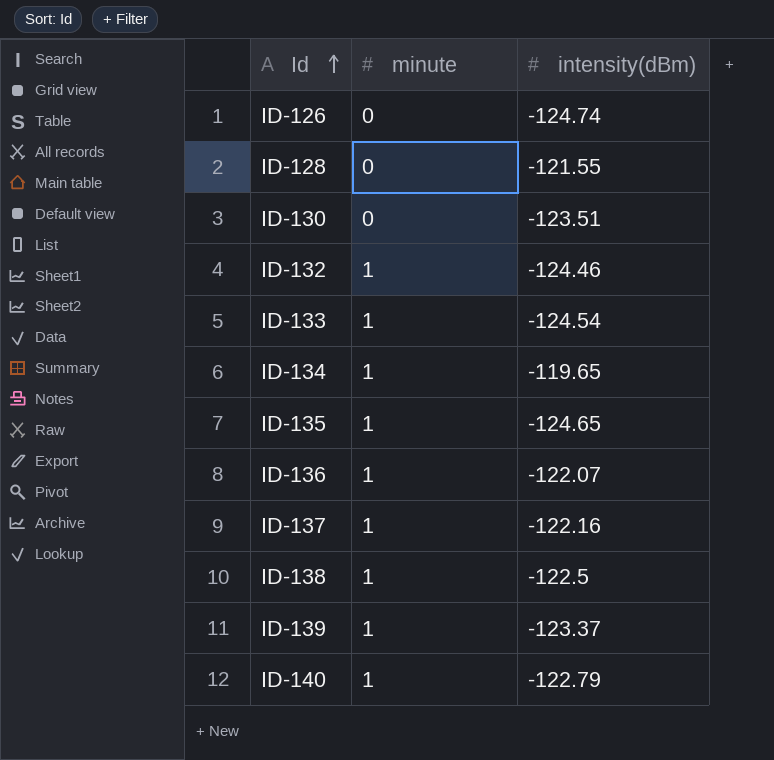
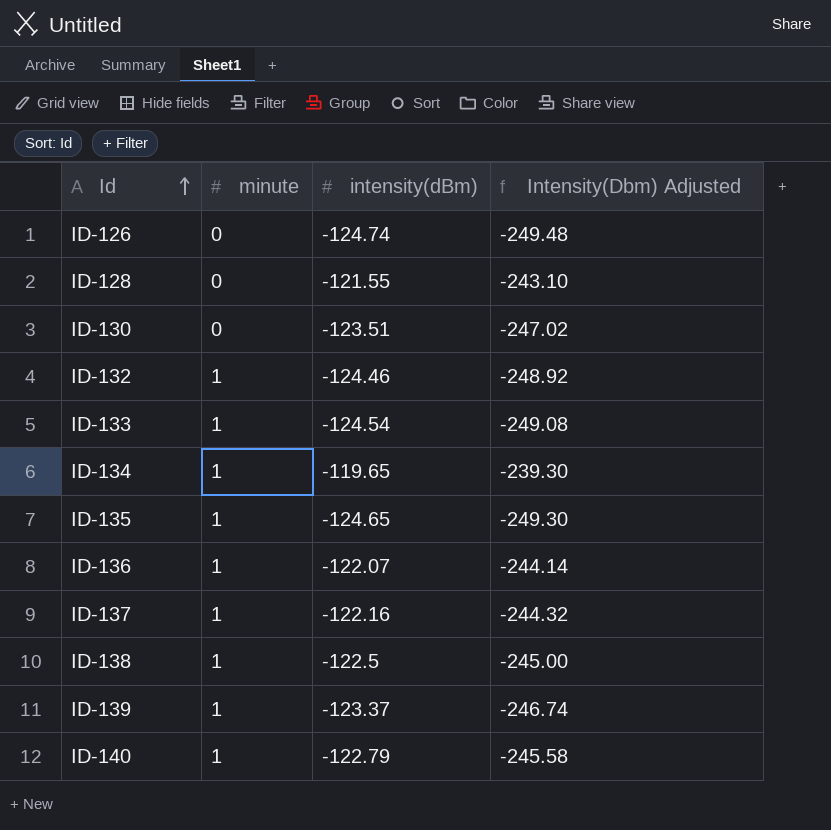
column Intensity(Dbm) Adjusted | formula: none -> [intensity(dBm)] * 2

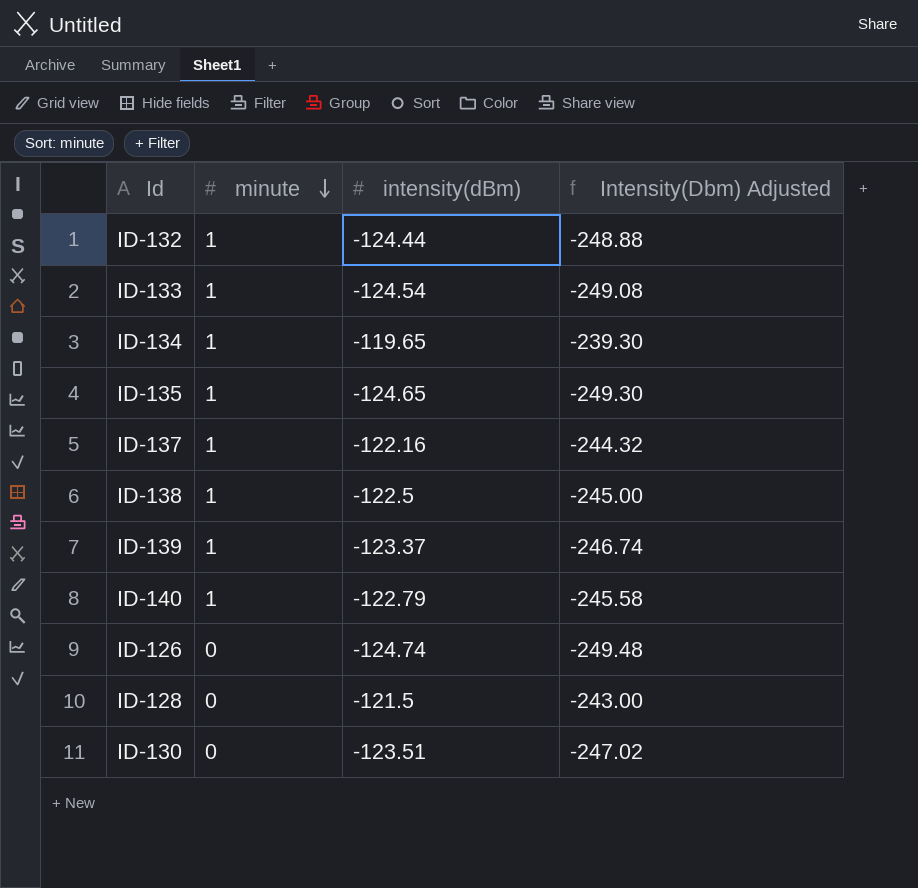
row order: Id ascending -> minute descending
row ID-136: 1 | -122.07 | -244.14 -> none
ID-132 | intensity(dBm): -124.46 -> -124.44
ID-132 | Intensity(Dbm) Adjusted: -248.92 -> -248.88
ID-128 | intensity(dBm): -121.55 -> -121.5
ID-128 | Intensity(Dbm) Adjusted: -243.10 -> -243.00

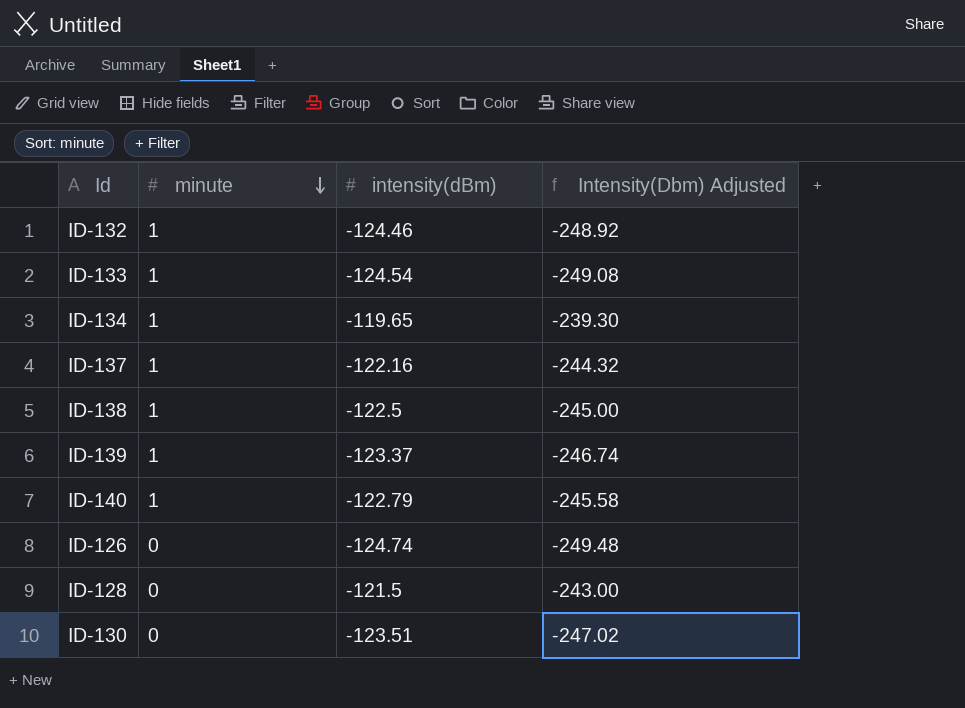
row ID-135: 1 | -124.65 | -249.30 -> none
ID-132 | intensity(dBm): -124.44 -> -124.46
ID-132 | Intensity(Dbm) Adjusted: -248.88 -> -248.92

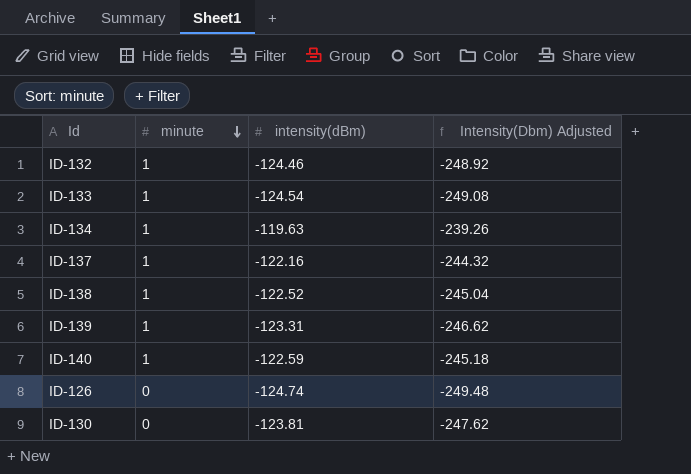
row ID-128: 0 | -121.5 | -243.00 -> none
ID-134 | intensity(dBm): -119.65 -> -119.63
ID-134 | Intensity(Dbm) Adjusted: -239.30 -> -239.26
ID-138 | intensity(dBm): -122.5 -> -122.52
ID-138 | Intensity(Dbm) Adjusted: -245.00 -> -245.04
ID-139 | intensity(dBm): -123.37 -> -123.31
ID-139 | Intensity(Dbm) Adjusted: -246.74 -> -246.62
ID-140 | intensity(dBm): -122.79 -> -122.59
ID-140 | Intensity(Dbm) Adjusted: -245.58 -> -245.18
ID-130 | intensity(dBm): -123.51 -> -123.81
ID-130 | Intensity(Dbm) Adjusted: -247.02 -> -247.62

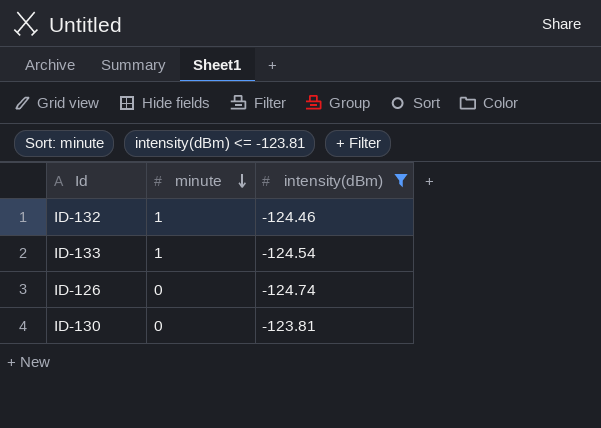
filter: none -> intensity(dBm) <= -123.81
column Intensity(Dbm) Adjusted | formula: [intensity(dBm)] * 2 -> none

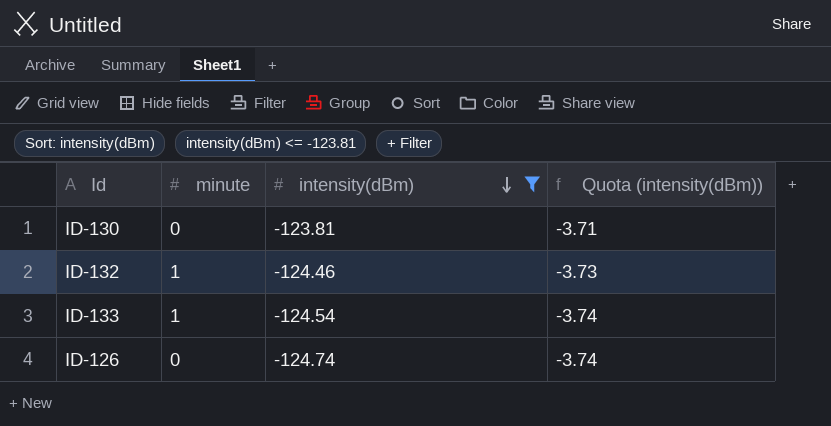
row order: minute descending -> intensity(dBm) descending
column Quota (intensity(dBm)) | formula: none -> [intensity(dBm)] * 0.03

